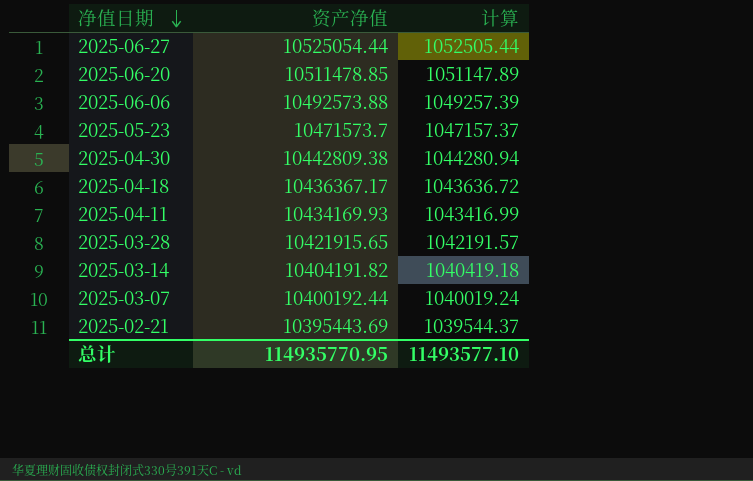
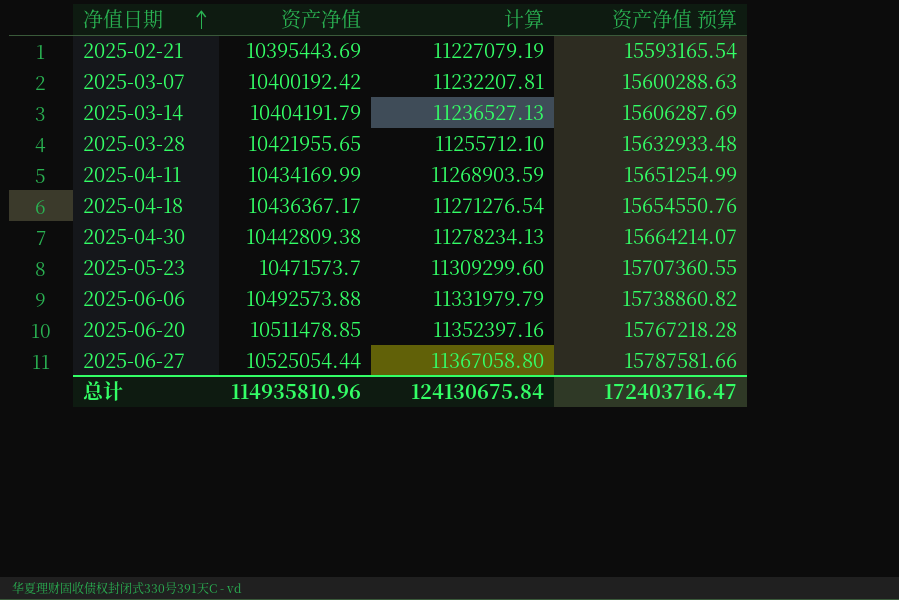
row order: 净值日期 descending -> 净值日期 ascending
column 计算 | formula: [资产净值] * 0.1 -> [资产净值] * 1.08
column 资产净值 预算 | formula: none -> [资产净值] * 1.5
2025-03-07 | 资产净值: 10400192.44 -> 10400192.42
2025-03-14 | 资产净值: 10404191.82 -> 10404191.79
2025-03-28 | 资产净值: 10421915.65 -> 10421955.65
2025-04-11 | 资产净值: 10434169.93 -> 10434169.99
总计 | 资产净值: 114935770.95 -> 114935810.96
总计 | 计算: 11493577.10 -> 124130675.84

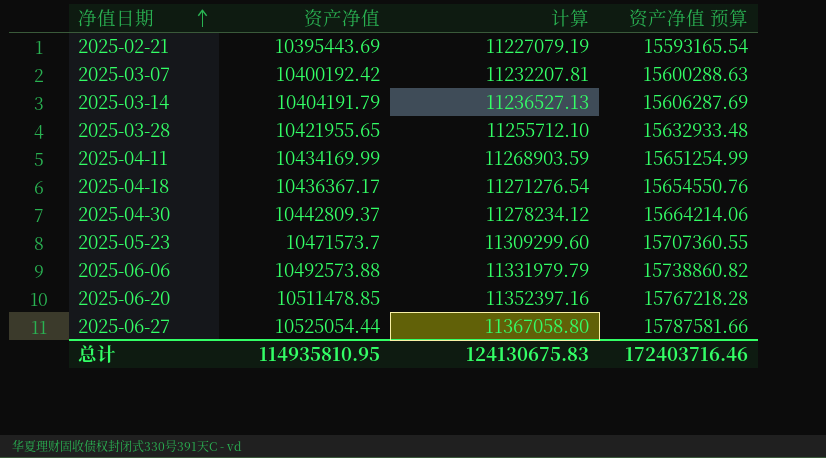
2025-04-30 | 资产净值: 10442809.38 -> 10442809.37
2025-04-30 | 计算: 11278234.13 -> 11278234.12
2025-04-30 | 资产净值 预算: 15664214.07 -> 15664214.06
总计 | 资产净值: 114935810.96 -> 114935810.95
总计 | 计算: 124130675.84 -> 124130675.83
总计 | 资产净值 预算: 172403716.47 -> 172403716.46

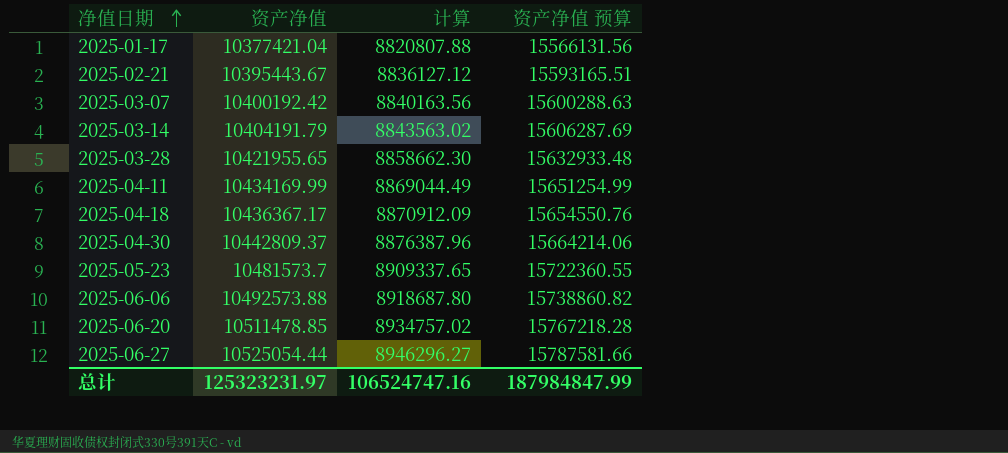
column 计算 | formula: [资产净值] * 1.08 -> [资产净值] * 0.85
row 2025-01-17: none -> 10377421.04 | 8820807.88 | 15566131.56
2025-02-21 | 资产净值: 10395443.69 -> 10395443.67
2025-02-21 | 资产净值 预算: 15593165.54 -> 15593165.51
2025-05-23 | 资产净值: 10471573.7 -> 10481573.7
2025-05-23 | 资产净值 预算: 15707360.55 -> 15722360.55
总计 | 资产净值: 114935810.95 -> 125323231.97
总计 | 计算: 124130675.83 -> 106524747.16
总计 | 资产净值 预算: 172403716.46 -> 187984847.99

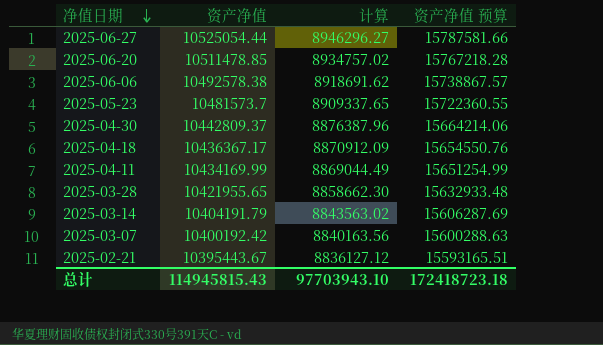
row order: 净值日期 ascending -> 净值日期 descending
row 2025-01-17: 10377421.04 | 8820807.88 | 15566131.56 -> none
2025-06-06 | 资产净值: 10492573.88 -> 10492578.38
2025-06-06 | 计算: 8918687.80 -> 8918691.62
2025-06-06 | 资产净值 预算: 15738860.82 -> 15738867.57
总计 | 资产净值: 125323231.97 -> 114945815.43
总计 | 计算: 106524747.16 -> 97703943.10
总计 | 资产净值 预算: 187984847.99 -> 172418723.18

